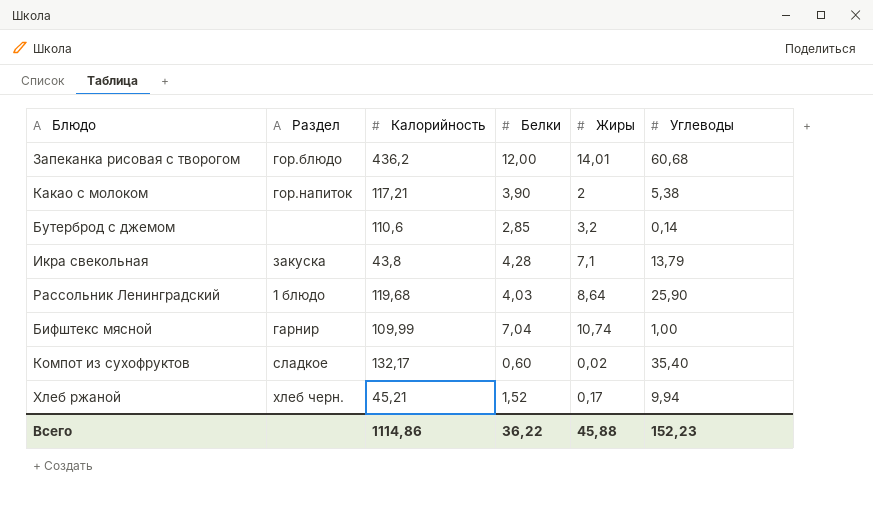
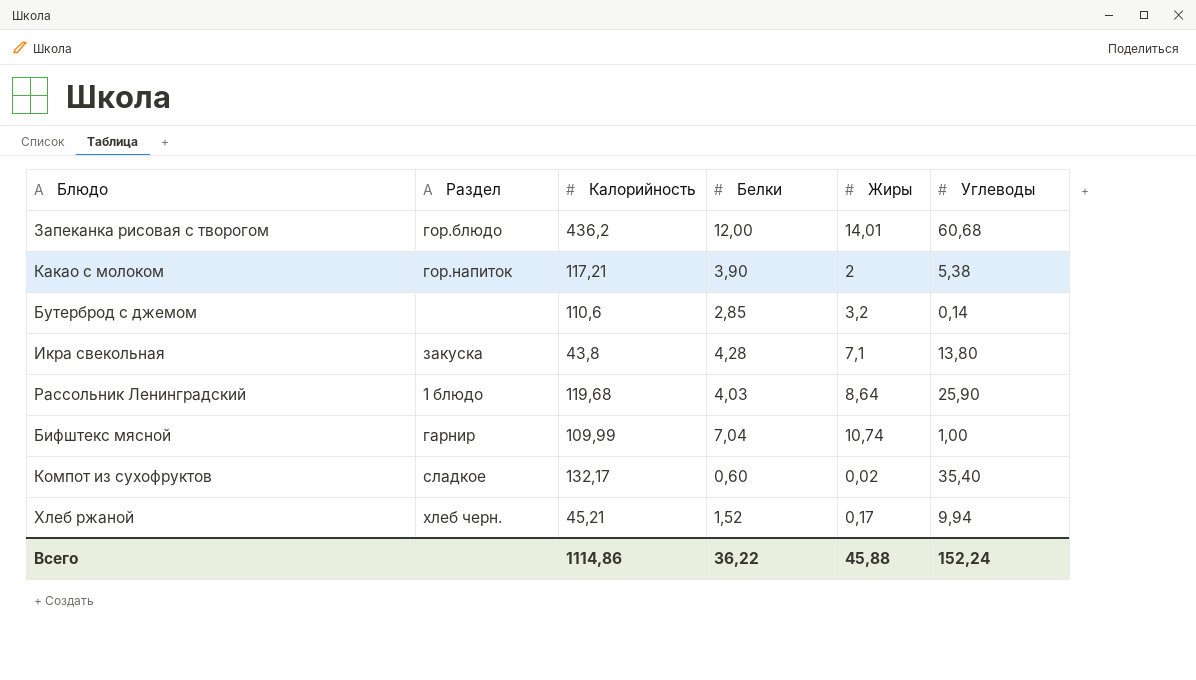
Икра свекольная | Углеводы: 13,79 -> 13,80
Всего | Углеводы: 152,23 -> 152,24

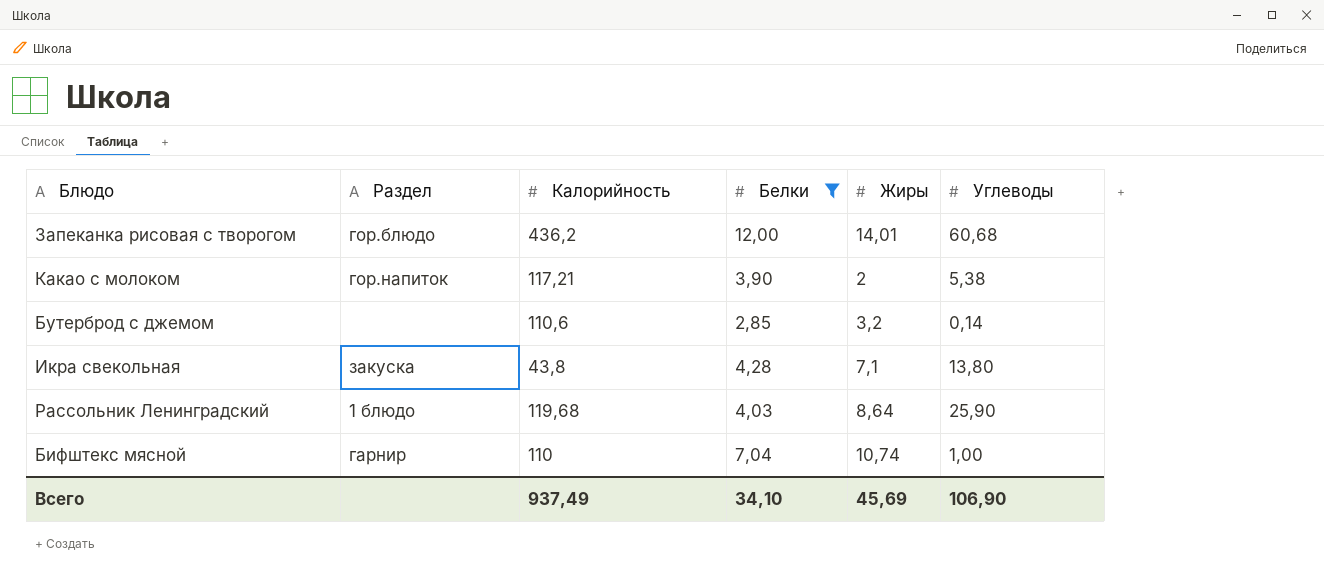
filter: none -> Белки >= 2,85
Бифштекс мясной | Калорийность: 109,99 -> 110
Всего | Калорийность: 1114,86 -> 937,49
Всего | Белки: 36,22 -> 34,10
Всего | Жиры: 45,88 -> 45,69
Всего | Углеводы: 152,24 -> 106,90

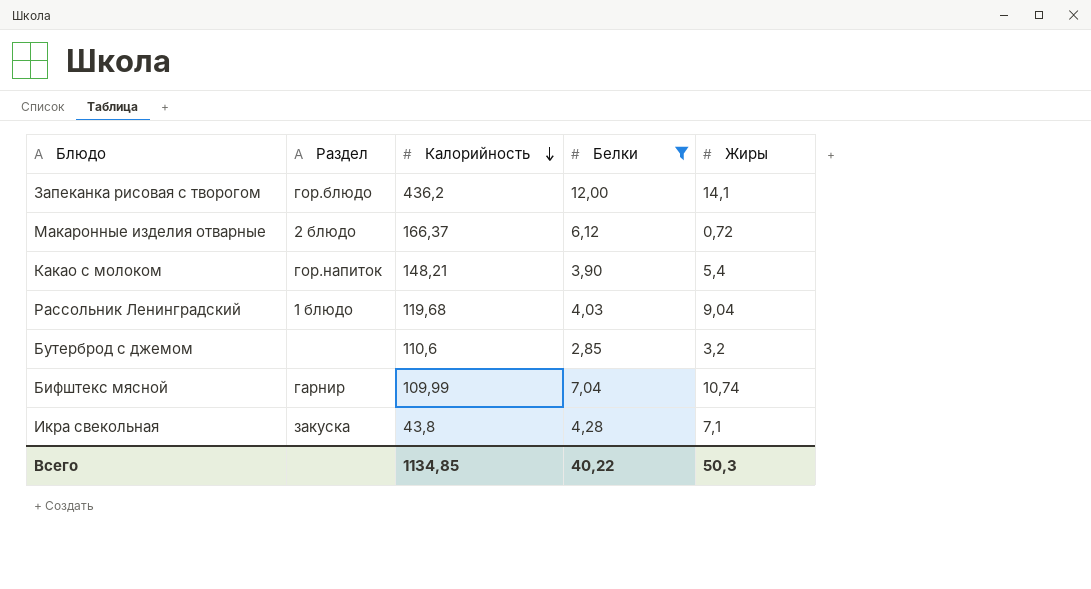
row order: none -> Калорийность descending
column Углеводы | position: 6 -> none
Запеканка рисовая с творогом | Жиры: 14,01 -> 14,1
row Макаронные изделия отварные: none -> 2 блюдо | 166,37 | 6,12 | 0,72
Какао с молоком | Калорийность: 117,21 -> 148,21
Какао с молоком | Жиры: 2 -> 5,4
Рассольник Ленинградский | Жиры: 8,64 -> 9,04
Бифштекс мясной | Калорийность: 110 -> 109,99
Всего | Калорийность: 937,49 -> 1134,85
Всего | Белки: 34,10 -> 40,22
Всего | Жиры: 45,69 -> 50,3

